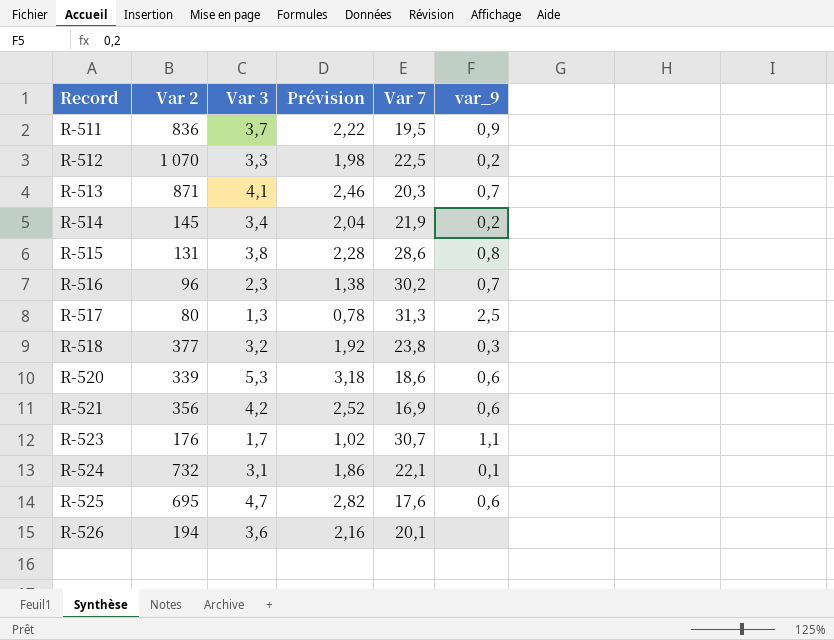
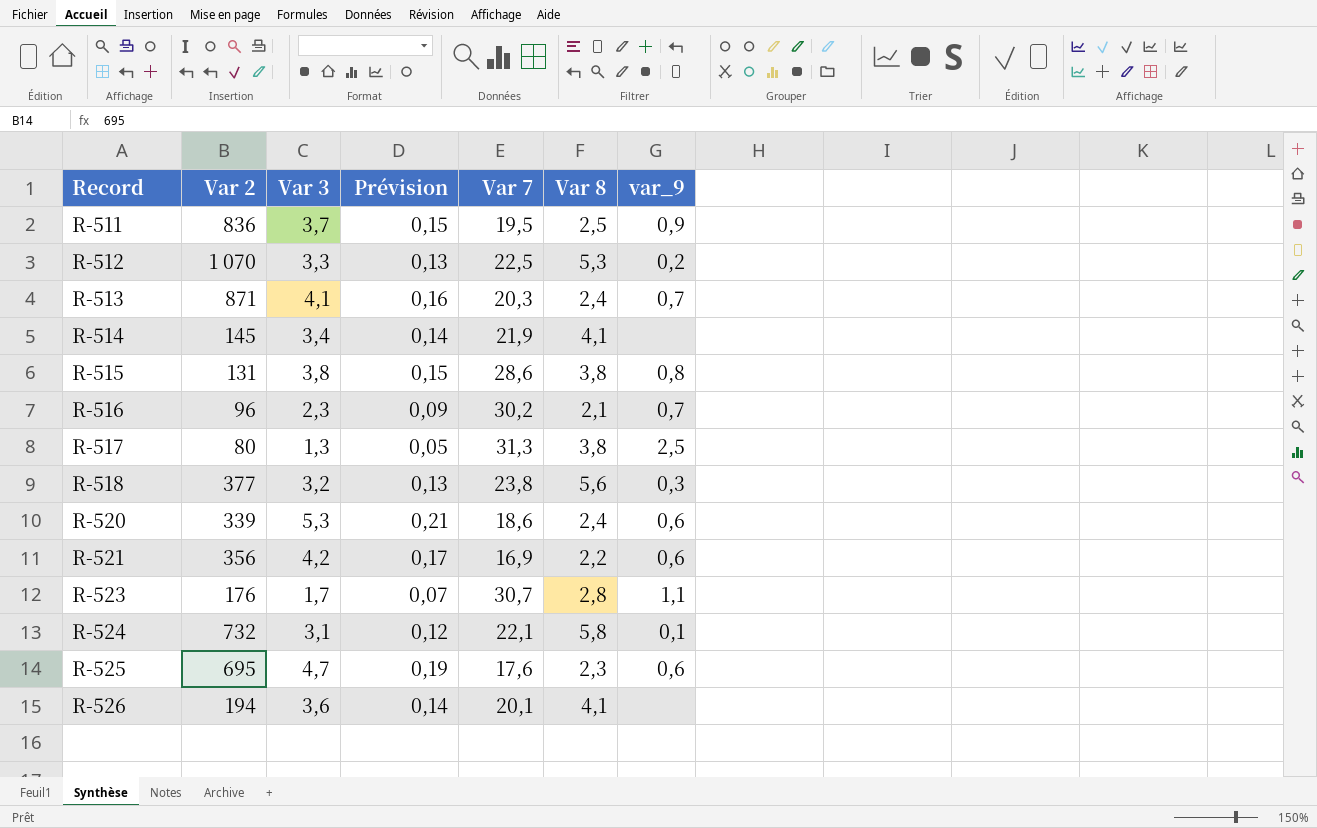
column Prévision | formula: [Var 3] * 0,6 -> [Var 3] * 0,04
column Var 8 | position: none -> 6
R-514 | var_9: 0,2 -> none

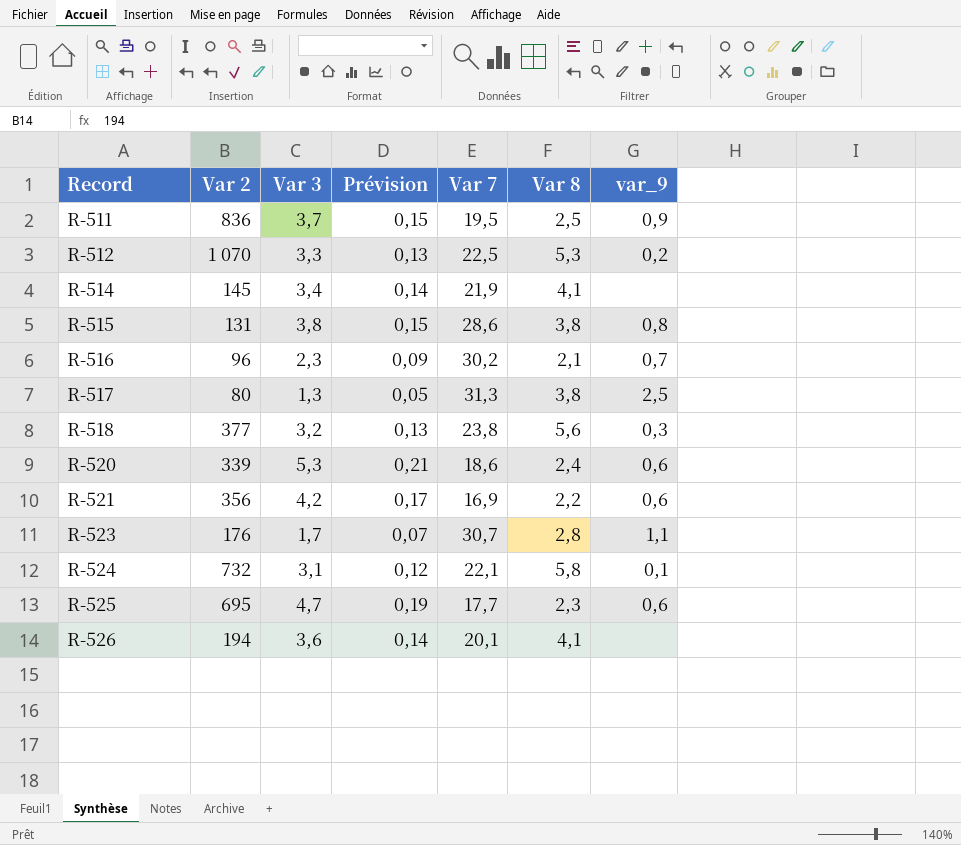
row R-513: 871 | 4,1 | 0,16 | 20,3 | 2,4 | 0,7 -> none
R-525 | Var 7: 17,6 -> 17,7

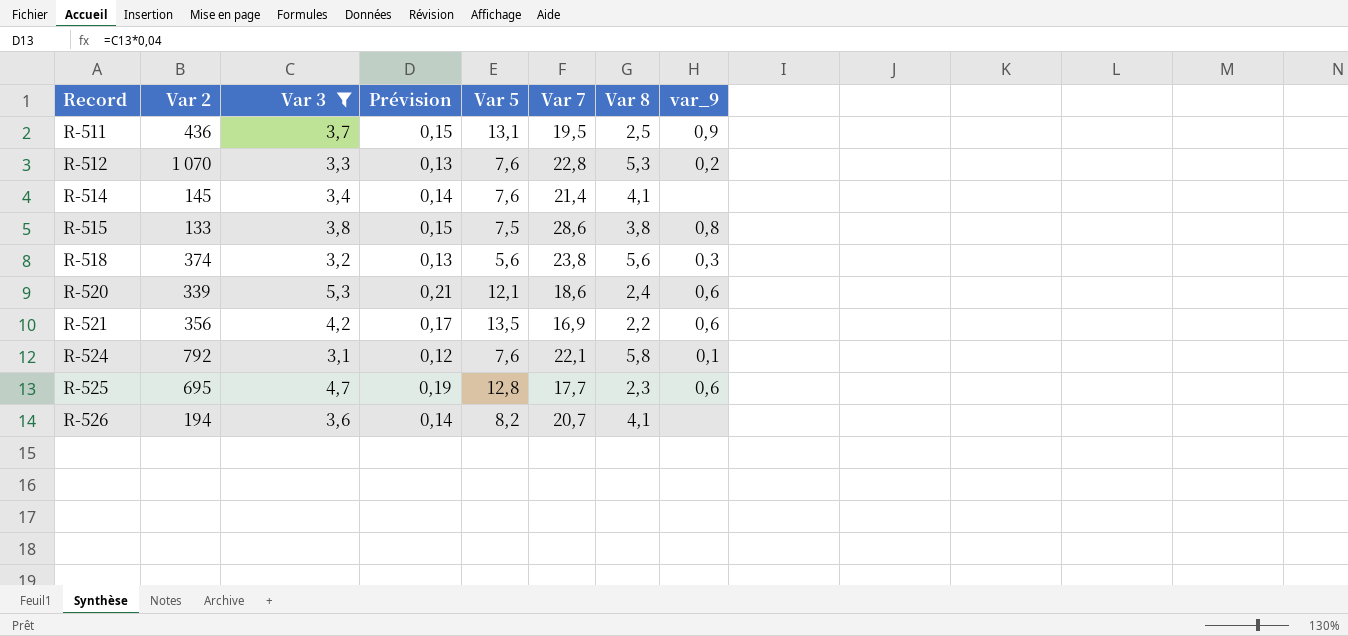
filter: none -> Var 3 >= 3,1
column Var 5 | position: none -> 5
R-511 | Var 2: 836 -> 436
R-512 | Var 7: 22,5 -> 22,8
R-514 | Var 7: 21,9 -> 21,4
R-515 | Var 2: 131 -> 133
R-518 | Var 2: 377 -> 374
R-524 | Var 2: 732 -> 792
R-526 | Var 7: 20,1 -> 20,7

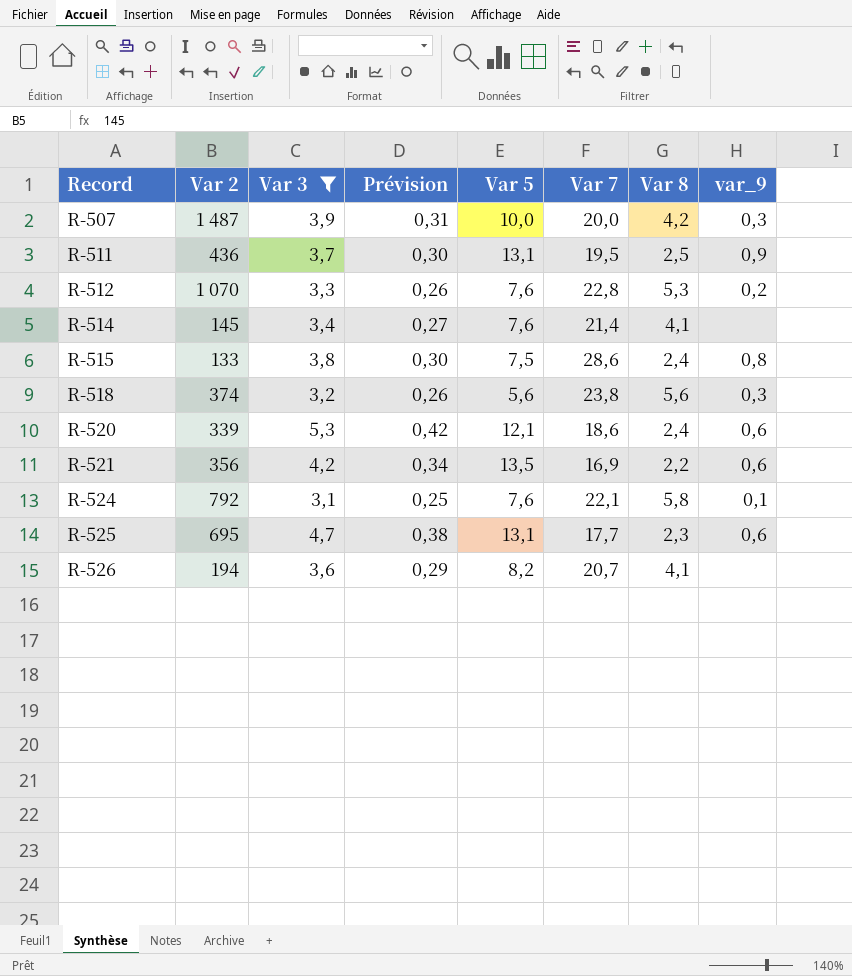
column Prévision | formula: [Var 3] * 0,04 -> [Var 3] * 0,08
row R-507: none -> 1 487 | 3,9 | 0,31 | 10,0 | 20,0 | 4,2 | 0,3
R-515 | Var 8: 3,8 -> 2,4
R-525 | Var 5: 12,8 -> 13,1

